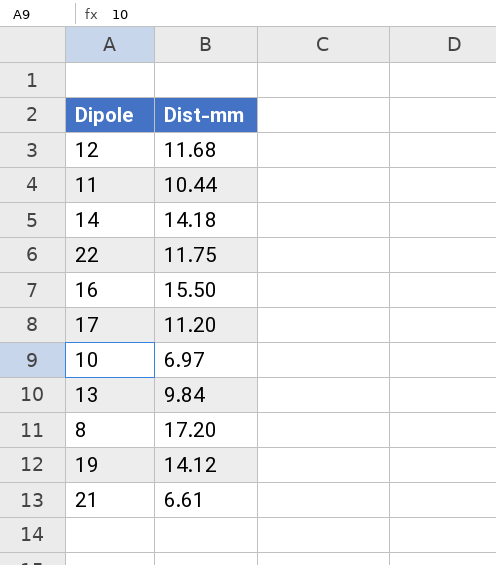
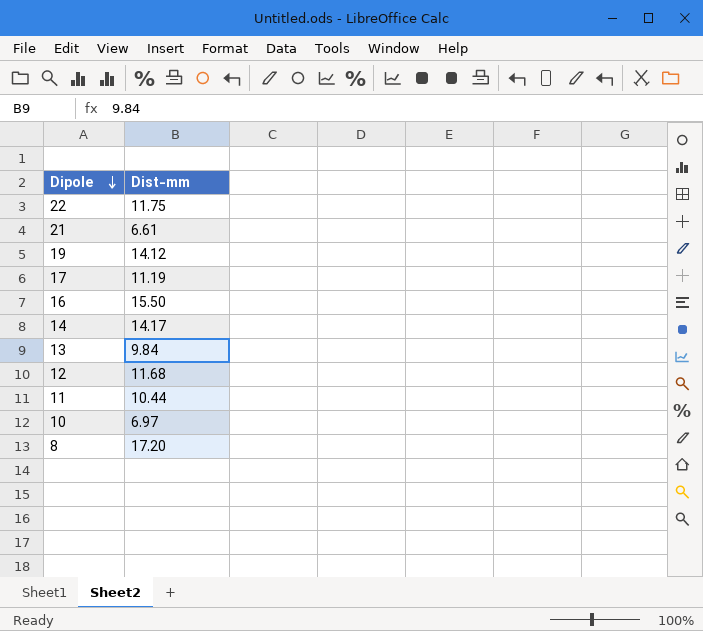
row order: none -> Dipole descending
17 | Dist-mm: 11.20 -> 11.19
14 | Dist-mm: 14.18 -> 14.17

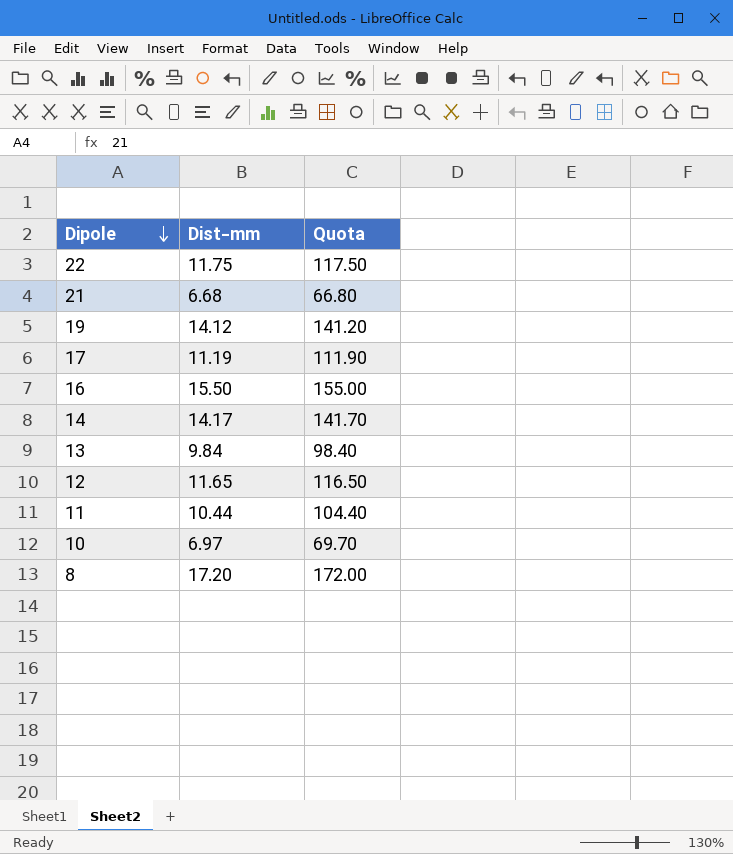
column Quota | formula: none -> [Dist-mm] * 10
21 | Dist-mm: 6.61 -> 6.68
12 | Dist-mm: 11.68 -> 11.65

